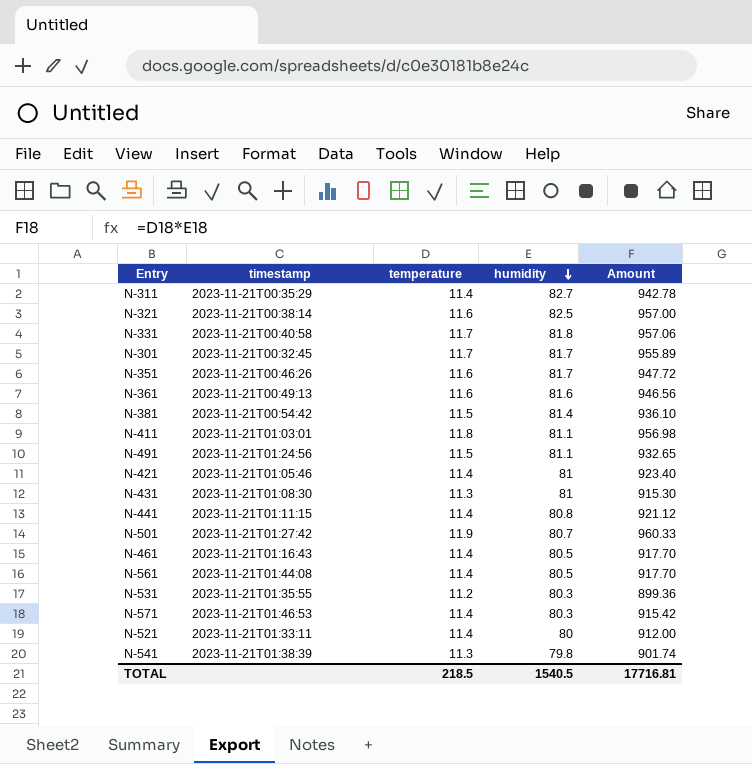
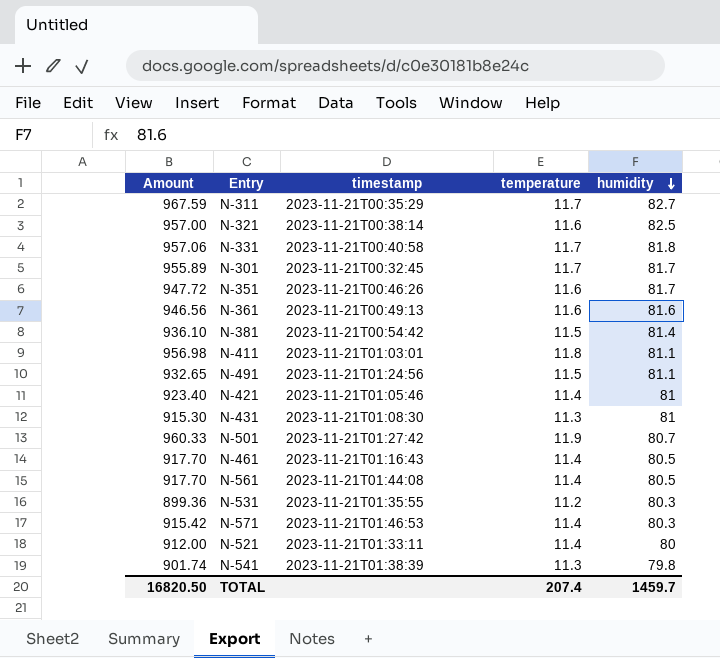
column Amount | position: 5 -> 1
row N-441: 2023-11-21T01:11:15 | 11.4 | 80.8 | 921.12 -> none
N-311 | Amount: 942.78 -> 967.59
N-311 | temperature: 11.4 -> 11.7
TOTAL | Amount: 17716.81 -> 16820.50
TOTAL | temperature: 218.5 -> 207.4
TOTAL | humidity: 1540.5 -> 1459.7

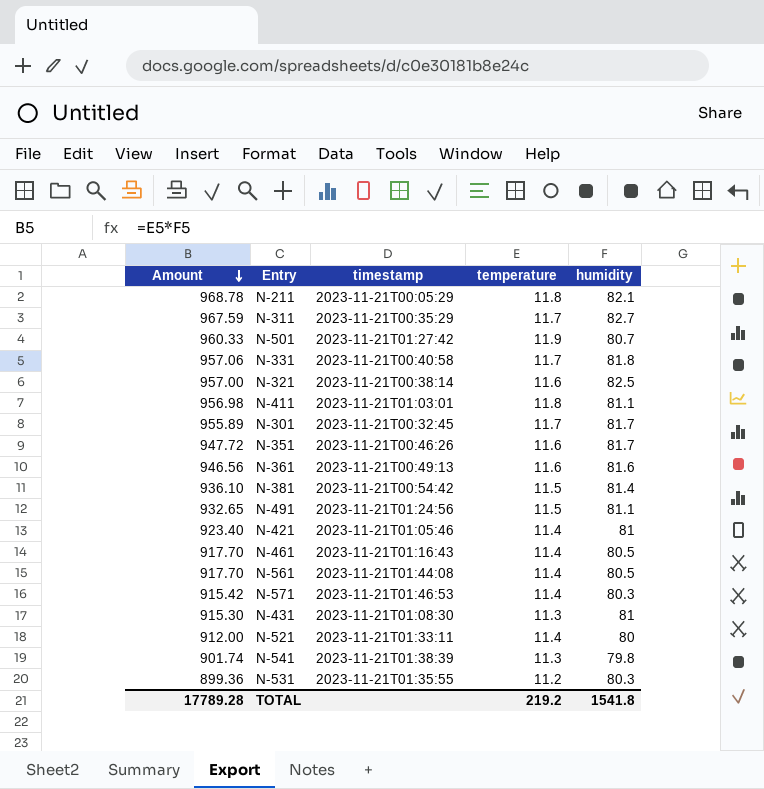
row order: humidity descending -> Amount descending
row N-211: none -> 968.78 | 2023-11-21T00:05:29 | 11.8 | 82.1
TOTAL | Amount: 16820.50 -> 17789.28
TOTAL | temperature: 207.4 -> 219.2
TOTAL | humidity: 1459.7 -> 1541.8

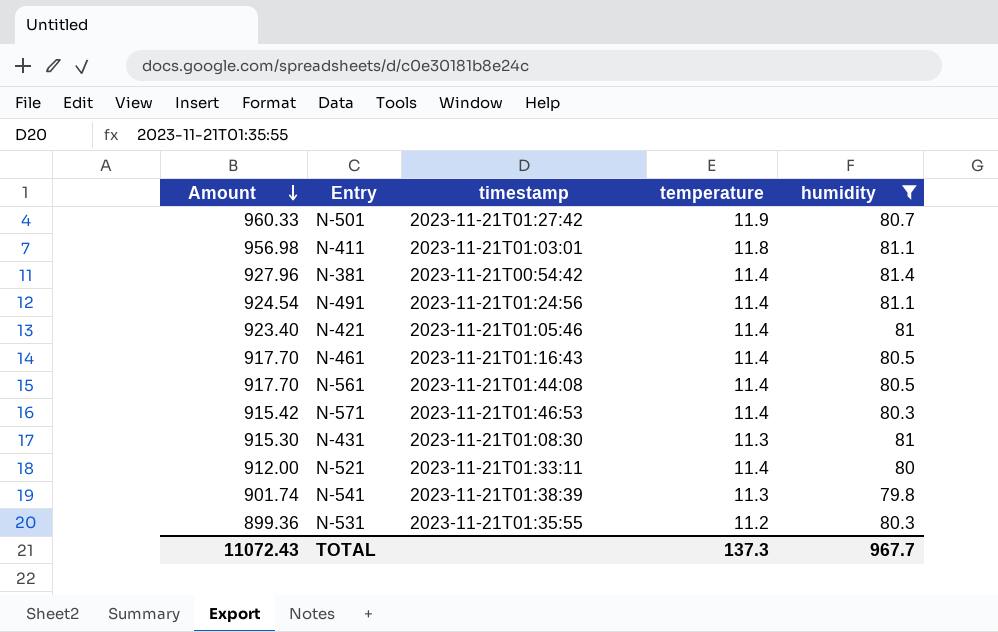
filter: none -> humidity <= 81.4
N-381 | Amount: 936.10 -> 927.96
N-381 | temperature: 11.5 -> 11.4
N-491 | Amount: 932.65 -> 924.54
N-491 | temperature: 11.5 -> 11.4
TOTAL | Amount: 17789.28 -> 11072.43
TOTAL | temperature: 219.2 -> 137.3
TOTAL | humidity: 1541.8 -> 967.7

